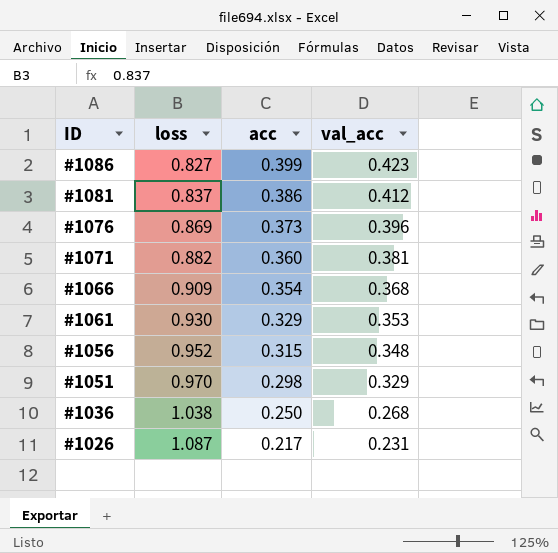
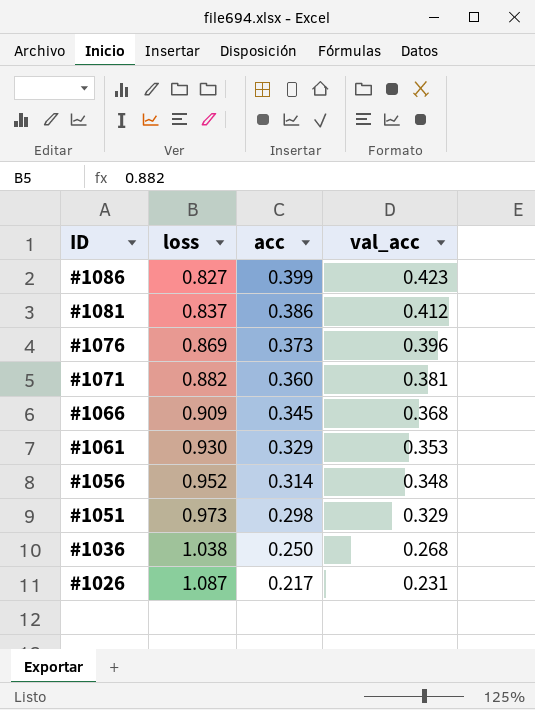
#1066 | acc: 0.354 -> 0.345
#1056 | acc: 0.315 -> 0.314
#1051 | loss: 0.970 -> 0.973

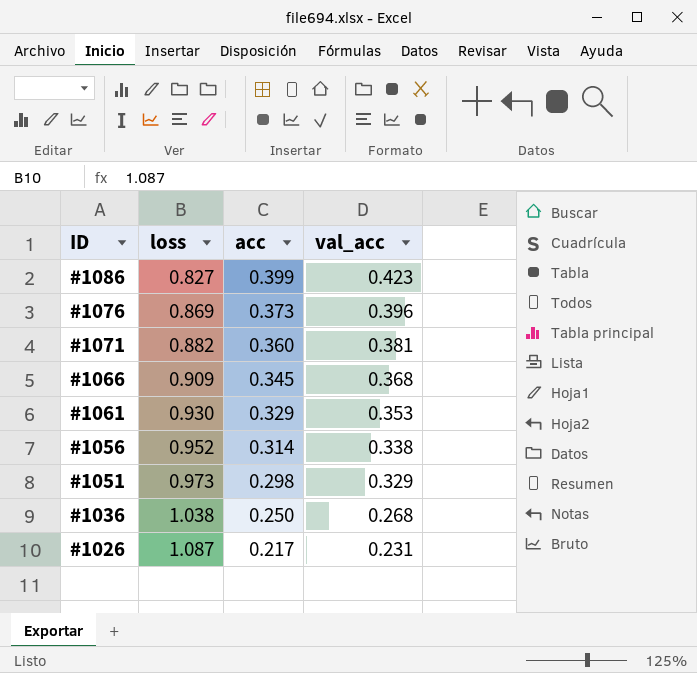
row #1081: 0.837 | 0.386 | 0.412 -> none
#1056 | val_acc: 0.348 -> 0.338

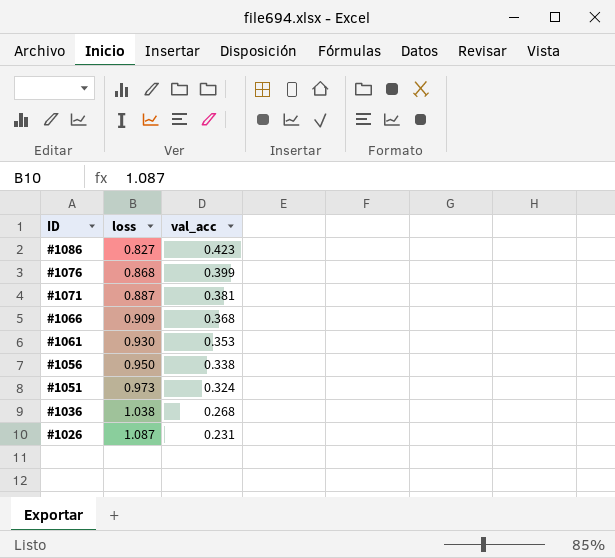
column acc | position: 3 -> none
#1076 | loss: 0.869 -> 0.868
#1076 | val_acc: 0.396 -> 0.399
#1071 | loss: 0.882 -> 0.887
#1056 | loss: 0.952 -> 0.950
#1051 | val_acc: 0.329 -> 0.324

